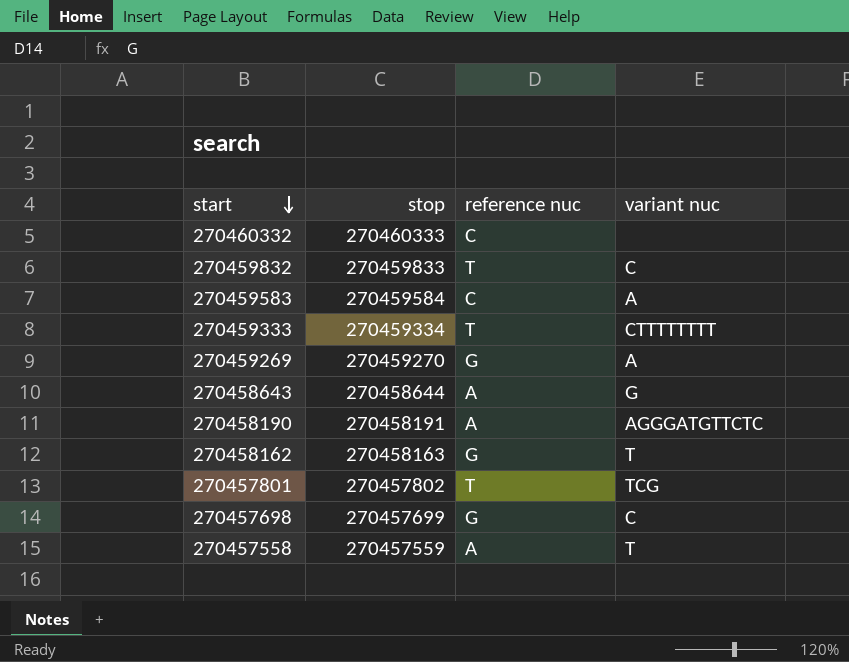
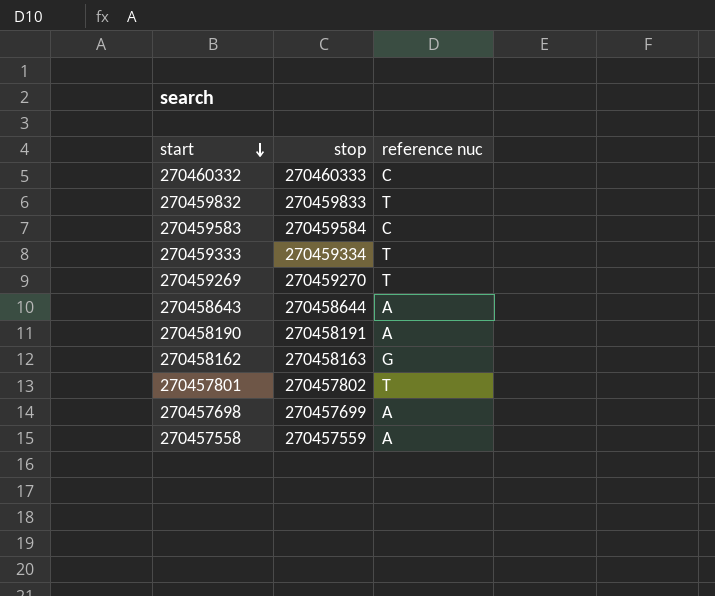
column variant nuc | position: 4 -> none
270459269 | reference nuc: G -> T
270457698 | reference nuc: G -> A

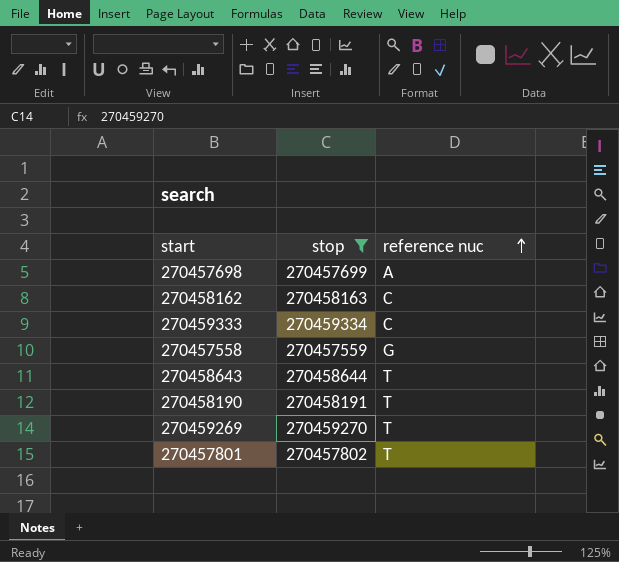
filter: none -> stop <= 270459334
row order: start descending -> reference nuc ascending
270458162 | reference nuc: G -> C
270459333 | reference nuc: T -> C
270457558 | reference nuc: A -> G
270458643 | reference nuc: A -> T
270458190 | reference nuc: A -> T

